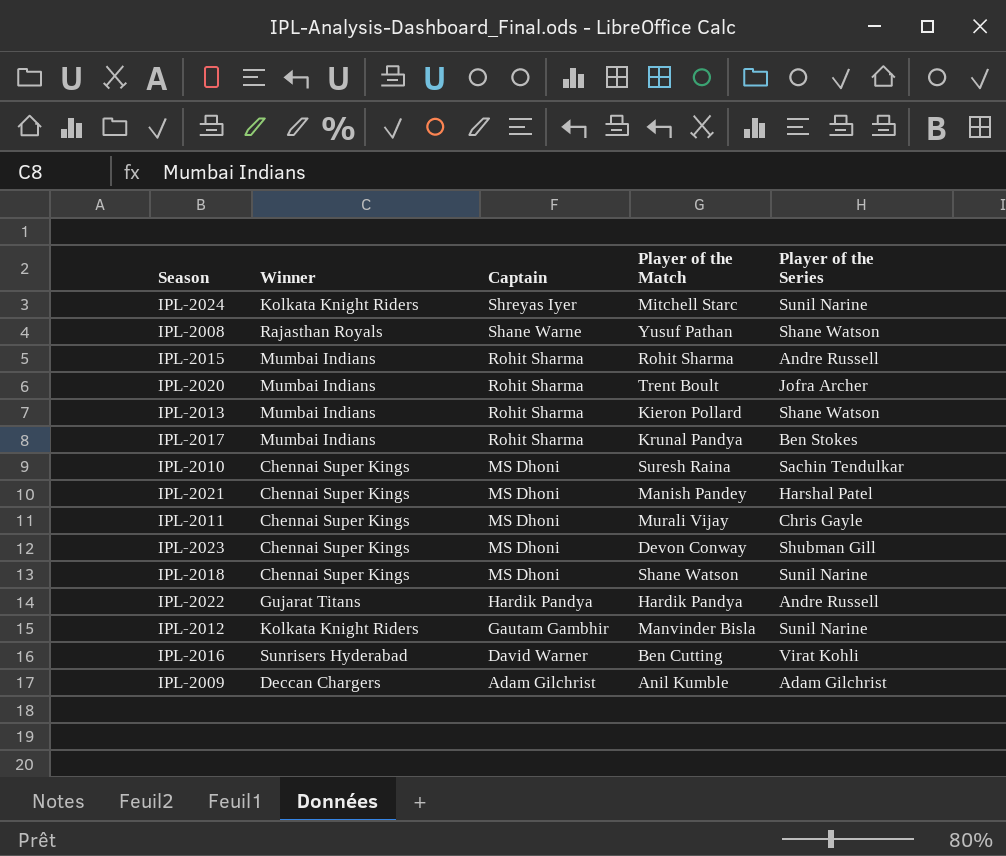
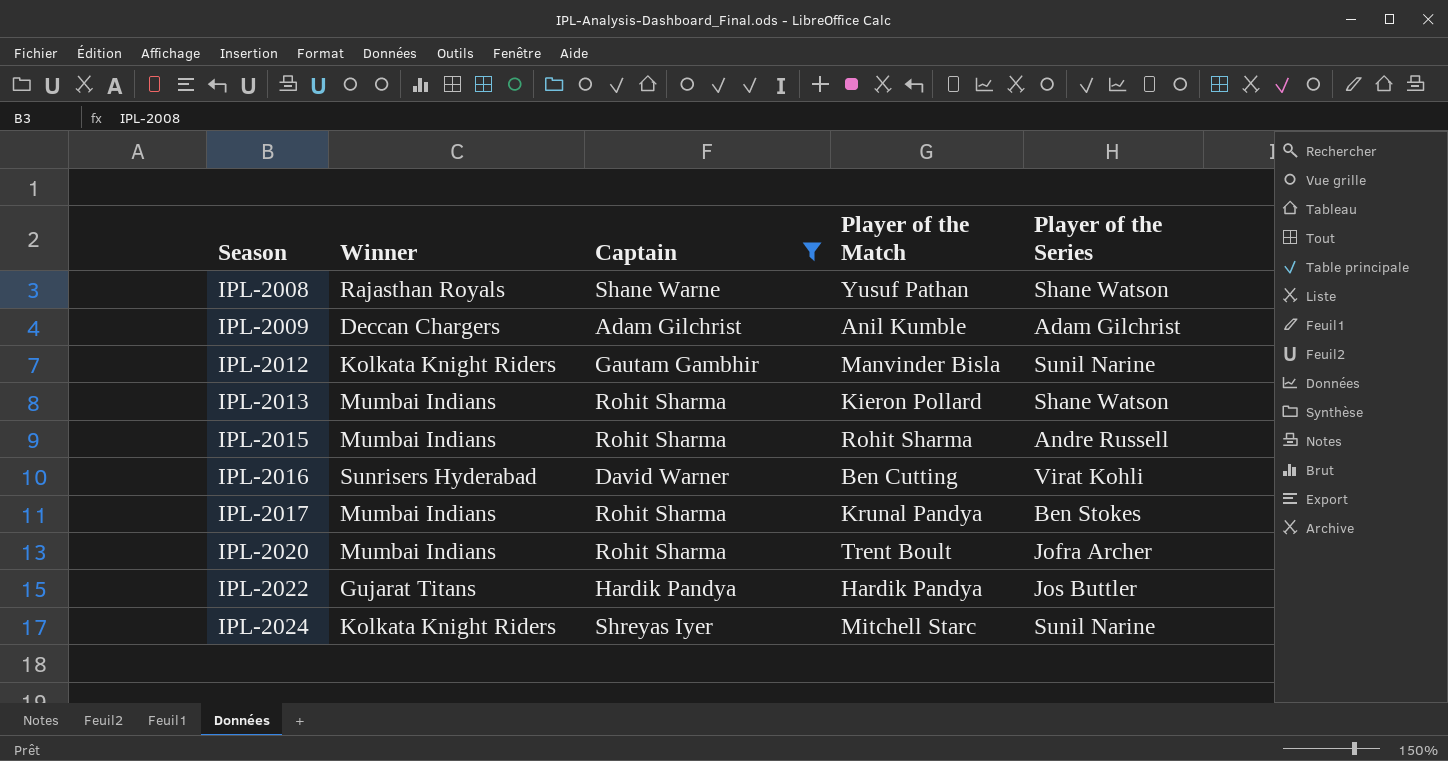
filter: none -> Captain != MS Dhoni
row order: Captain descending -> Season ascending
IPL-2022 | Player of the Series: Andre Russell -> Jos Buttler

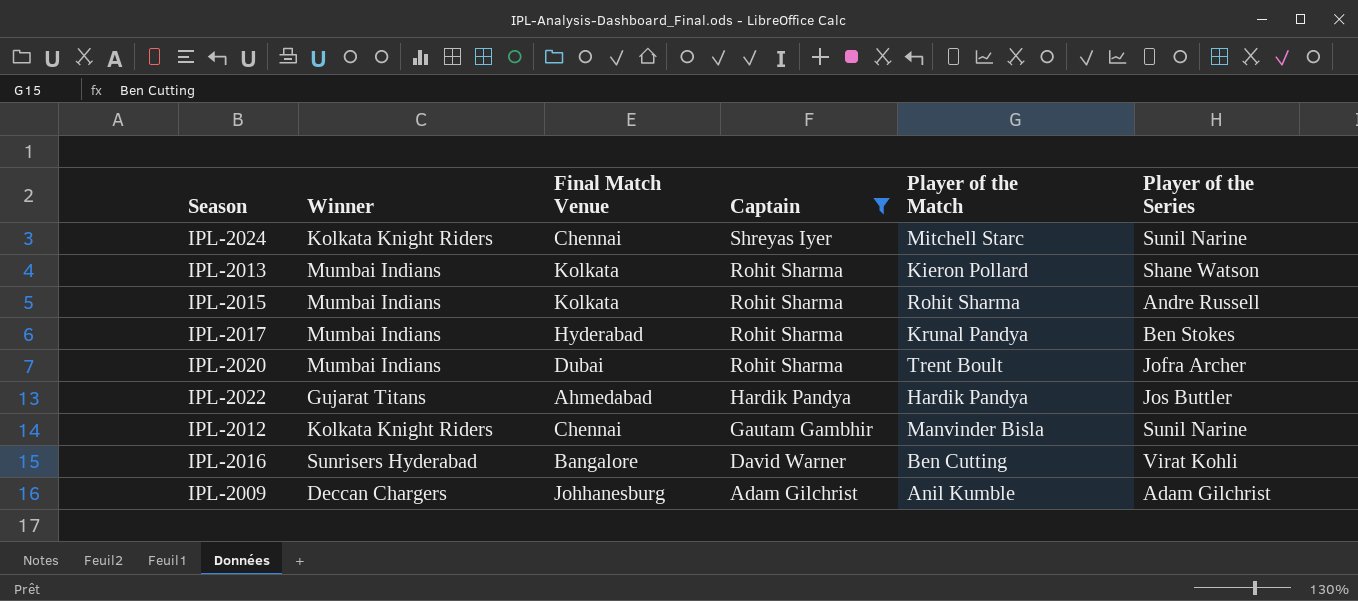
row order: Season ascending -> Captain descending
column Final Match Venue | position: none -> 3
row IPL-2008: Rajasthan Royals | Shane Warne | Yusuf Pathan | Shane Watson -> none

